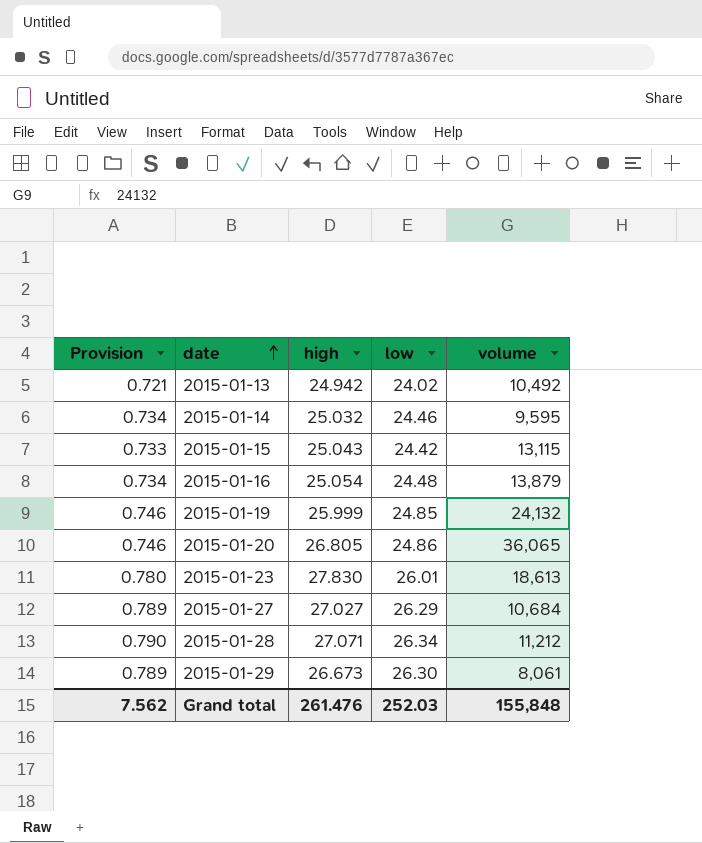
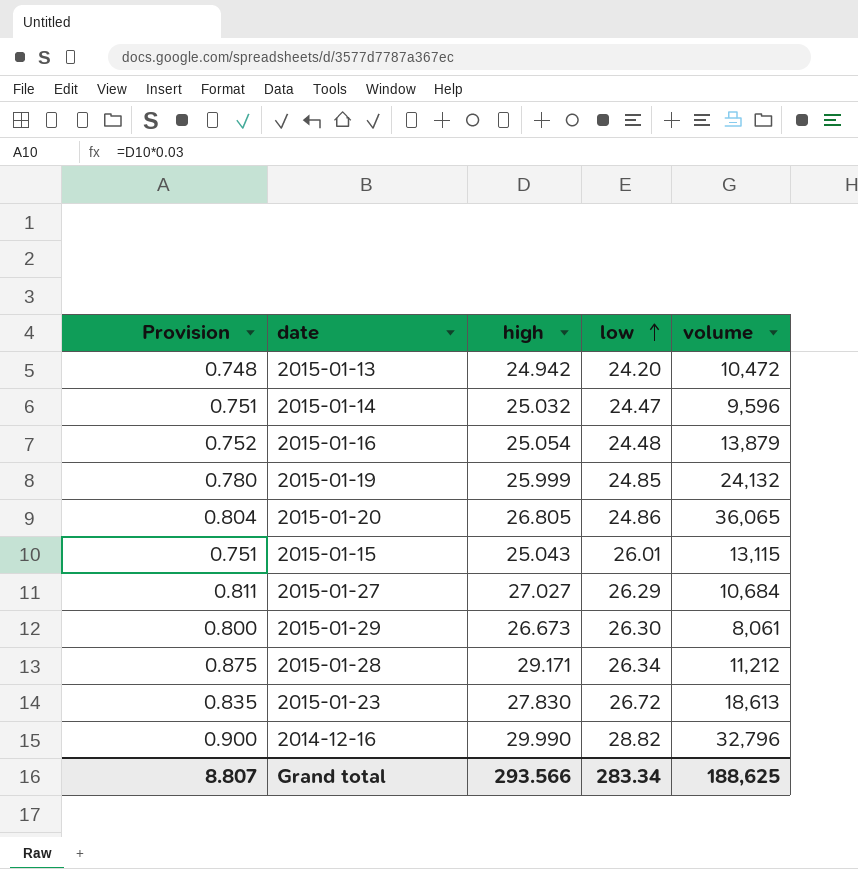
row order: date ascending -> low ascending
column Provision | formula: [low] * 0.03 -> [high] * 0.03
2015-01-13 | low: 24.02 -> 24.20
2015-01-13 | volume: 10,492 -> 10,472
2015-01-14 | low: 24.46 -> 24.47
2015-01-14 | volume: 9,595 -> 9,596
2015-01-15 | low: 24.42 -> 26.01
2015-01-28 | high: 27.071 -> 29.171
2015-01-23 | low: 26.01 -> 26.72
row 2014-12-16: none -> 0.900 | 29.990 | 28.82 | 32,796
Grand total | Provision: 7.562 -> 8.807
Grand total | high: 261.476 -> 293.566
Grand total | low: 252.03 -> 283.34
Grand total | volume: 155,848 -> 188,625

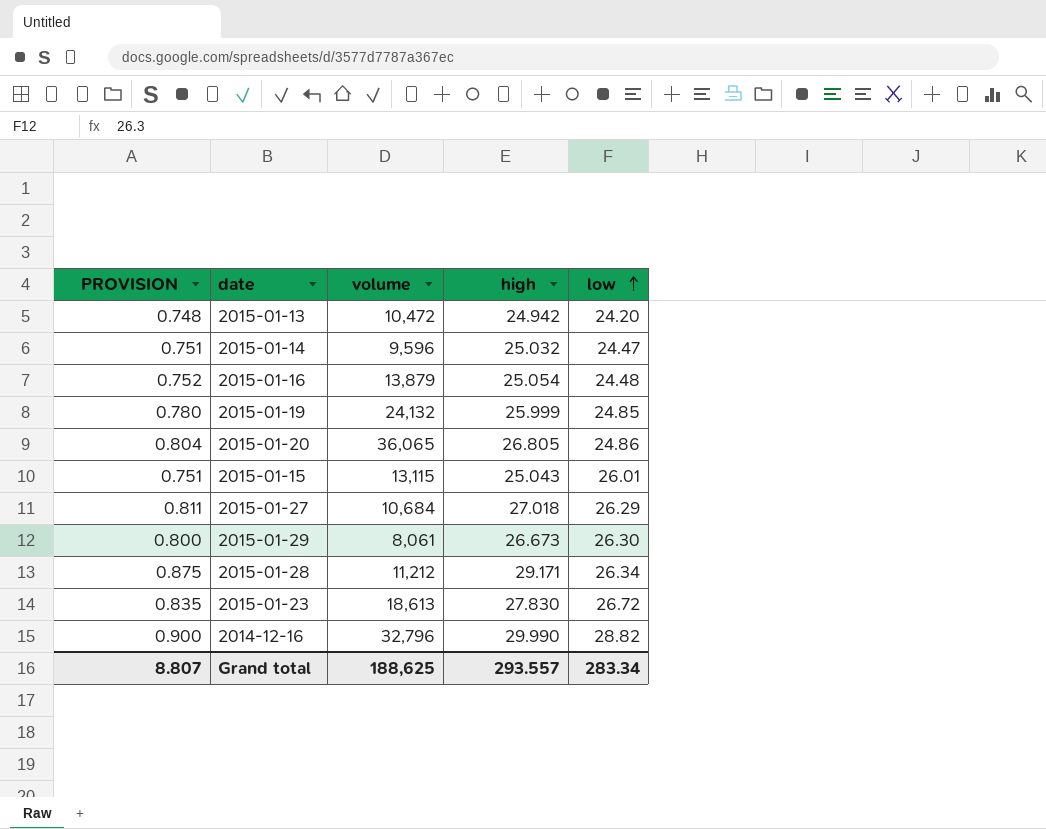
column name: Provision -> PROVISION
column volume | position: 5 -> 3
2015-01-27 | high: 27.027 -> 27.018
Grand total | high: 293.566 -> 293.557

